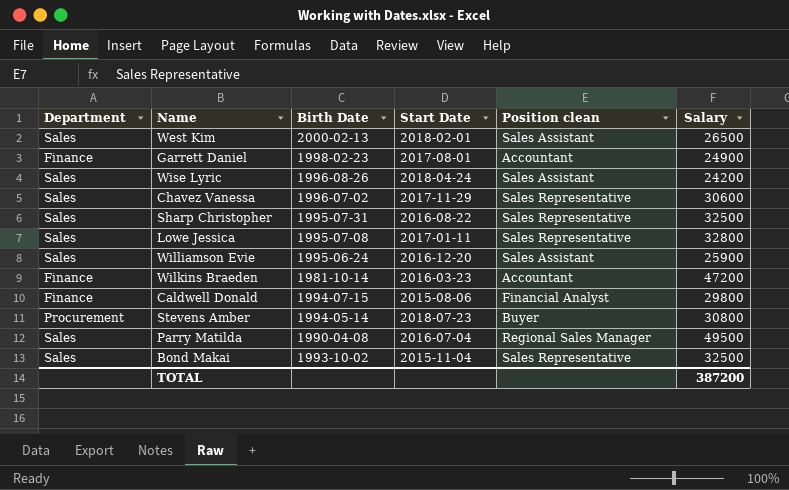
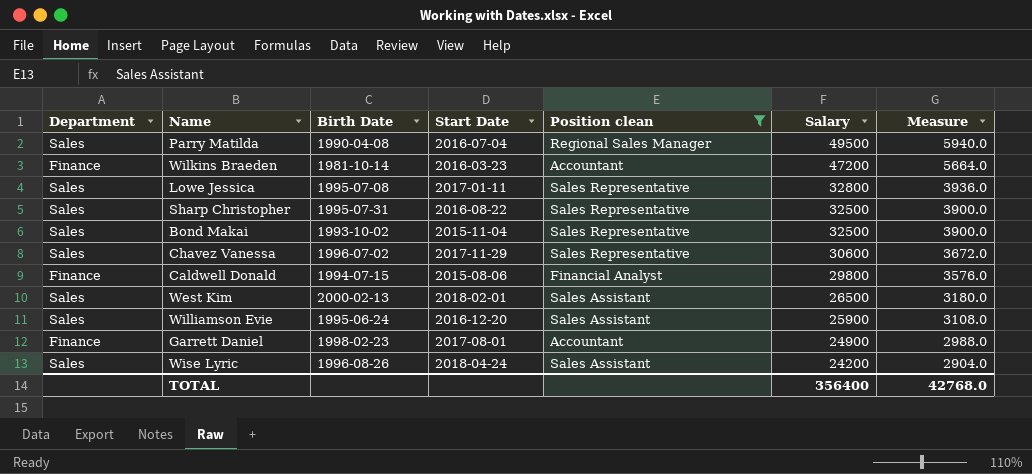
filter: none -> Position clean != Buyer
row order: none -> Salary descending
column Measure | formula: none -> [Salary] * 0.12
TOTAL | Salary: 387200 -> 356400

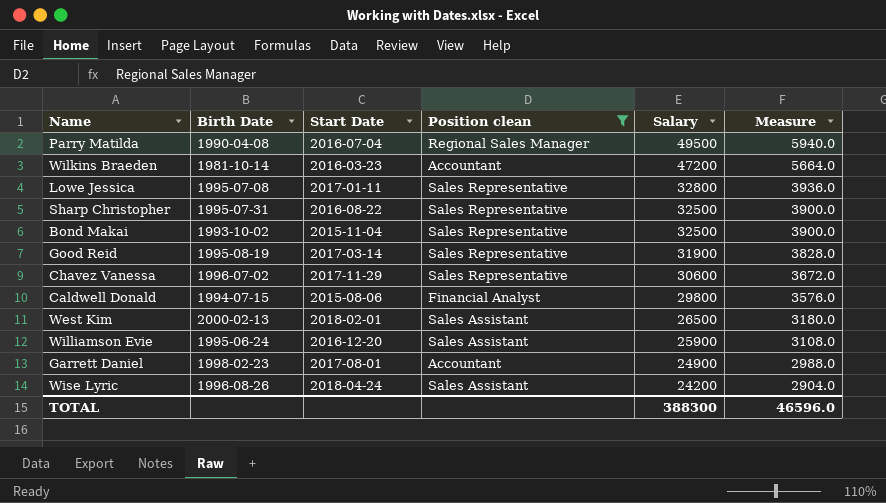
column Department | position: 1 -> none
row Good Reid: none -> 1995-08-19 | 2017-03-14 | Sales Representative | 31900 | 3828.0
TOTAL | Salary: 356400 -> 388300
TOTAL | Measure: 42768.0 -> 46596.0

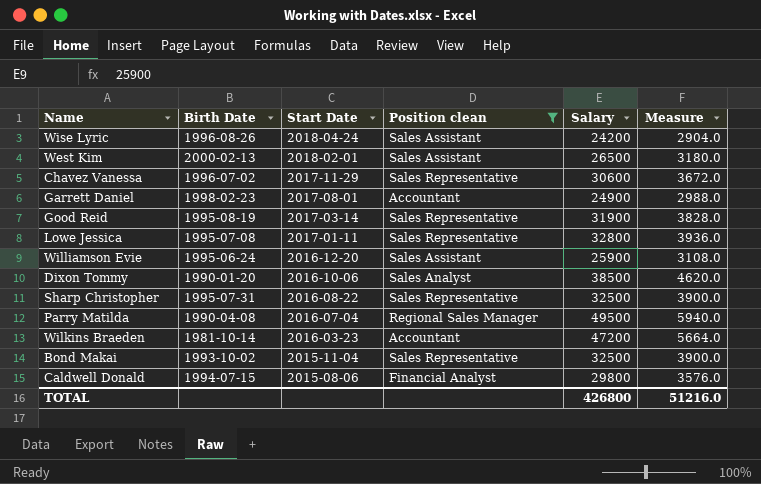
row order: Salary descending -> Start Date descending
row Dixon Tommy: none -> 1990-01-20 | 2016-10-06 | Sales Analyst | 38500 | 4620.0
TOTAL | Salary: 388300 -> 426800
TOTAL | Measure: 46596.0 -> 51216.0

